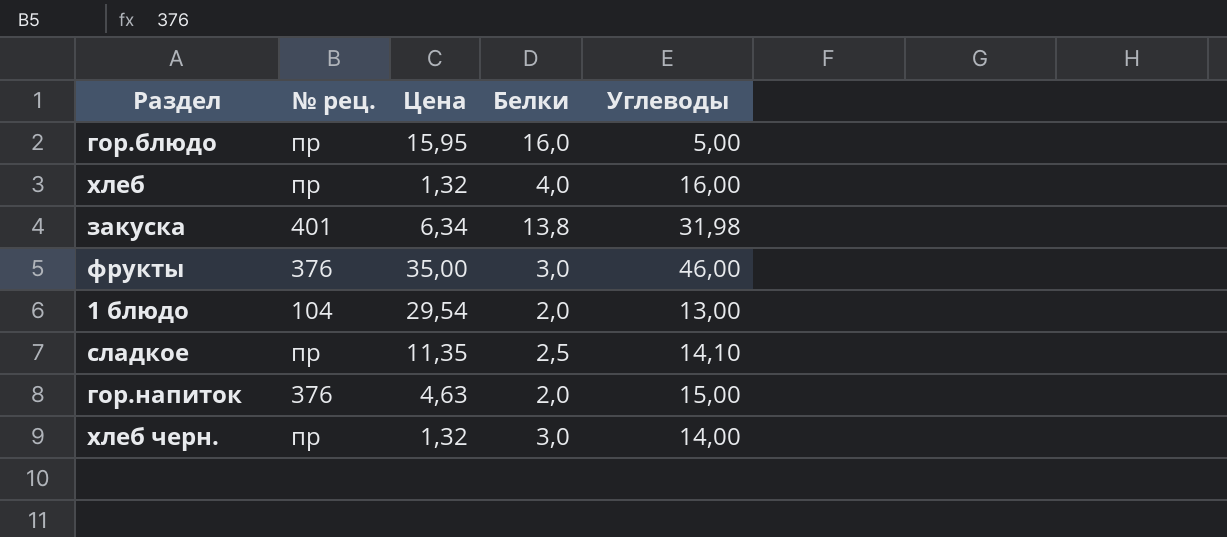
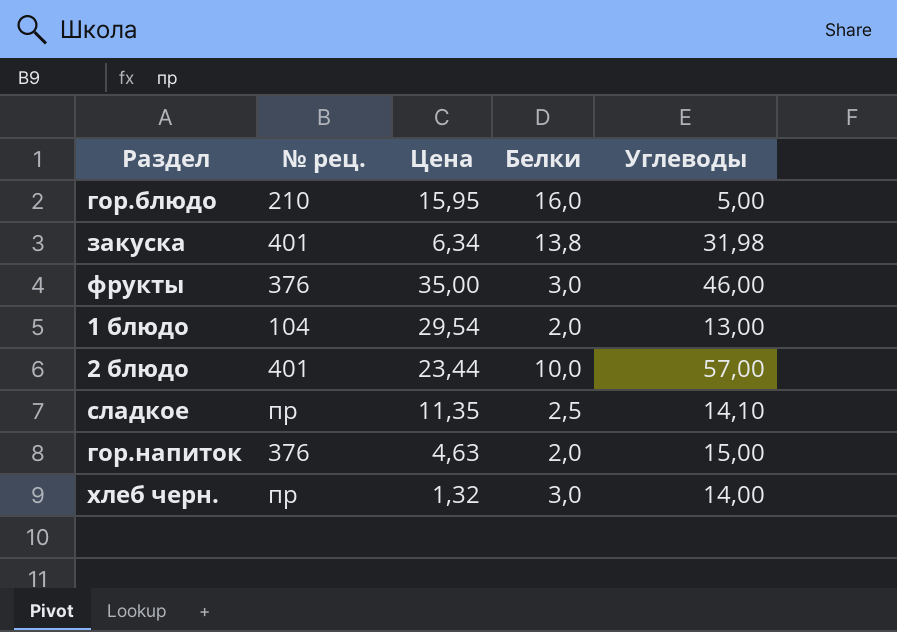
row хлеб: пр | 1,32 | 4,0 | 16,00 -> none
гор.блюдо | № рец.: пр -> 210
row 2 блюдо: none -> 401 | 23,44 | 10,0 | 57,00

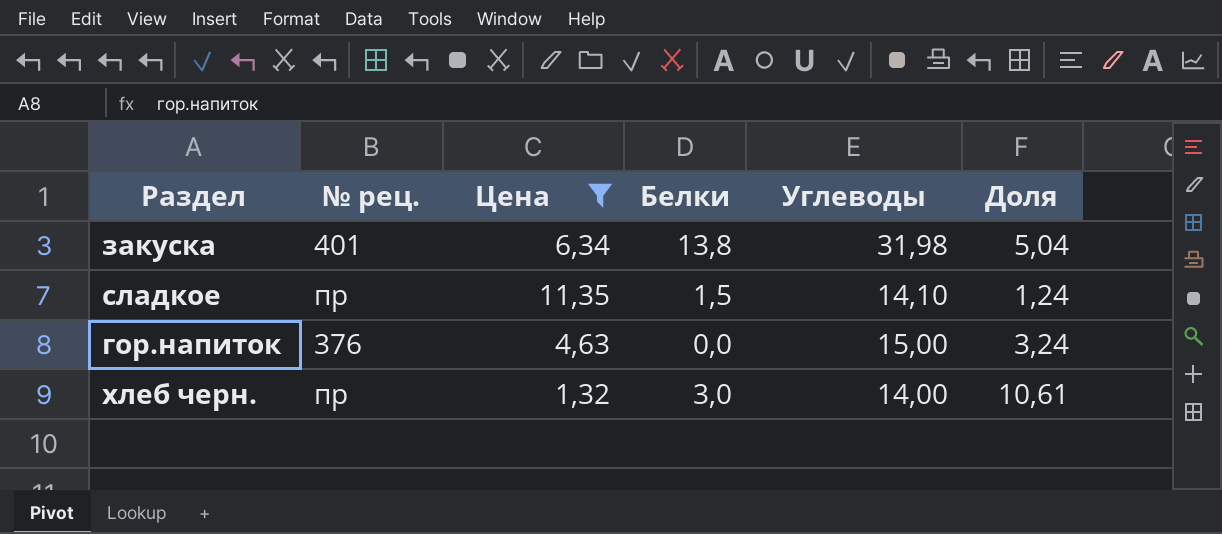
filter: none -> Цена <= 11,35
column Доля | formula: none -> [Углеводы] / [Цена]
сладкое | Белки: 2,5 -> 1,5
гор.напиток | Белки: 2,0 -> 0,0

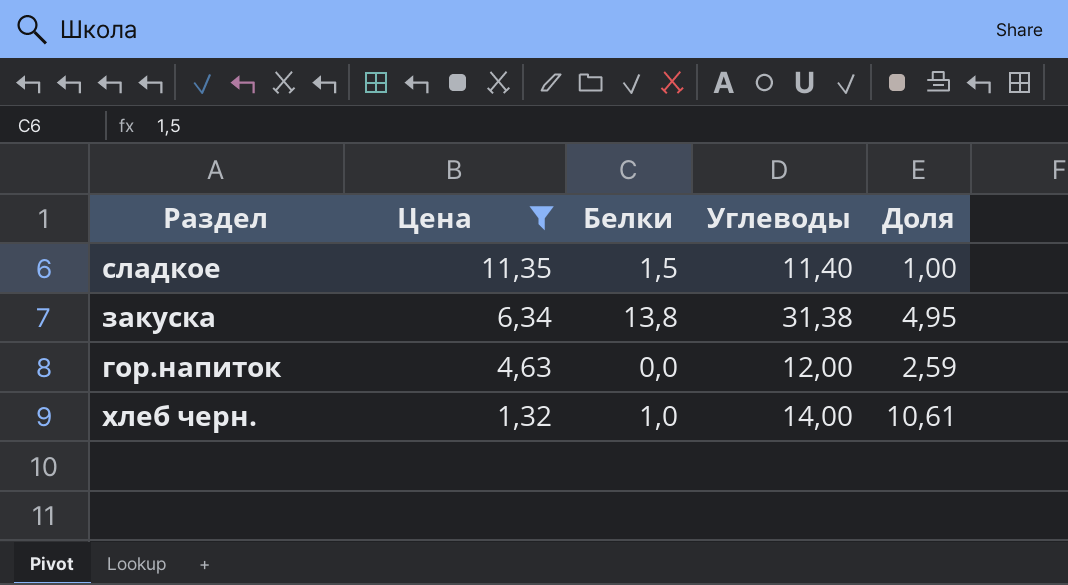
row order: none -> Цена descending
column № рец. | position: 2 -> none
сладкое | Углеводы: 14,10 -> 11,40
сладкое | Доля: 1,24 -> 1,00
закуска | Углеводы: 31,98 -> 31,38
закуска | Доля: 5,04 -> 4,95
гор.напиток | Углеводы: 15,00 -> 12,00
гор.напиток | Доля: 3,24 -> 2,59
хлеб черн. | Белки: 3,0 -> 1,0

